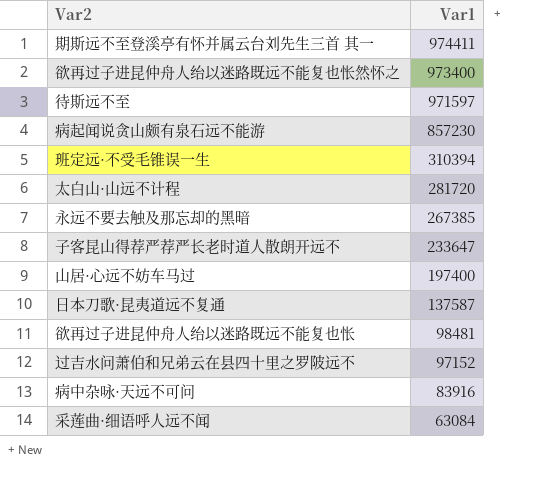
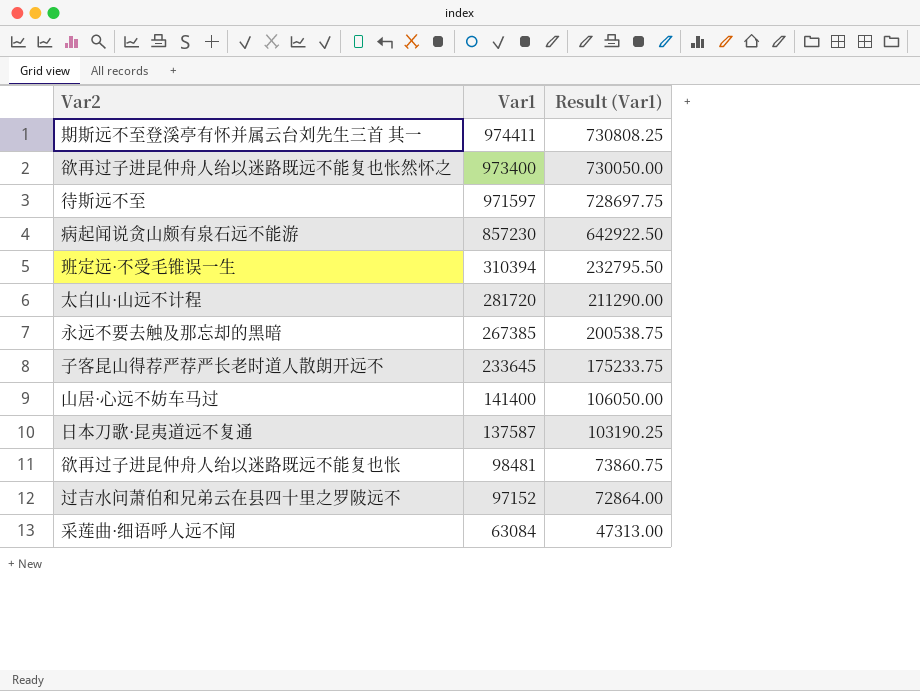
column Result (Var1) | formula: none -> [Var1] * 0.75
row 病中杂咏·天远不可问: 83916 -> none
子客昆山得荐严荐严长老时道人散朗开远不 | Var1: 233647 -> 233645
山居·心远不妨车马过 | Var1: 197400 -> 141400

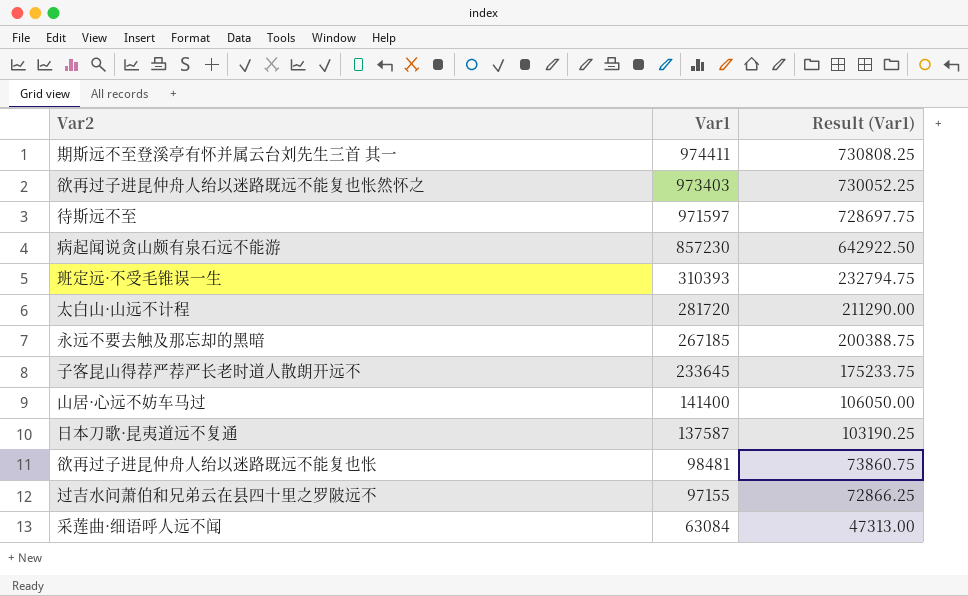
欲再过子进昆仲舟人绐以迷路既远不能复也怅然怀之 | Var1: 973400 -> 973403
欲再过子进昆仲舟人绐以迷路既远不能复也怅然怀之 | Result (Var1): 730050.00 -> 730052.25
班定远·不受毛锥误一生 | Var1: 310394 -> 310393
班定远·不受毛锥误一生 | Result (Var1): 232795.50 -> 232794.75
永远不要去触及那忘却的黑暗 | Var1: 267385 -> 267185
永远不要去触及那忘却的黑暗 | Result (Var1): 200538.75 -> 200388.75
过吉水问萧伯和兄弟云在县四十里之罗陂远不 | Var1: 97152 -> 97155
过吉水问萧伯和兄弟云在县四十里之罗陂远不 | Result (Var1): 72864.00 -> 72866.25

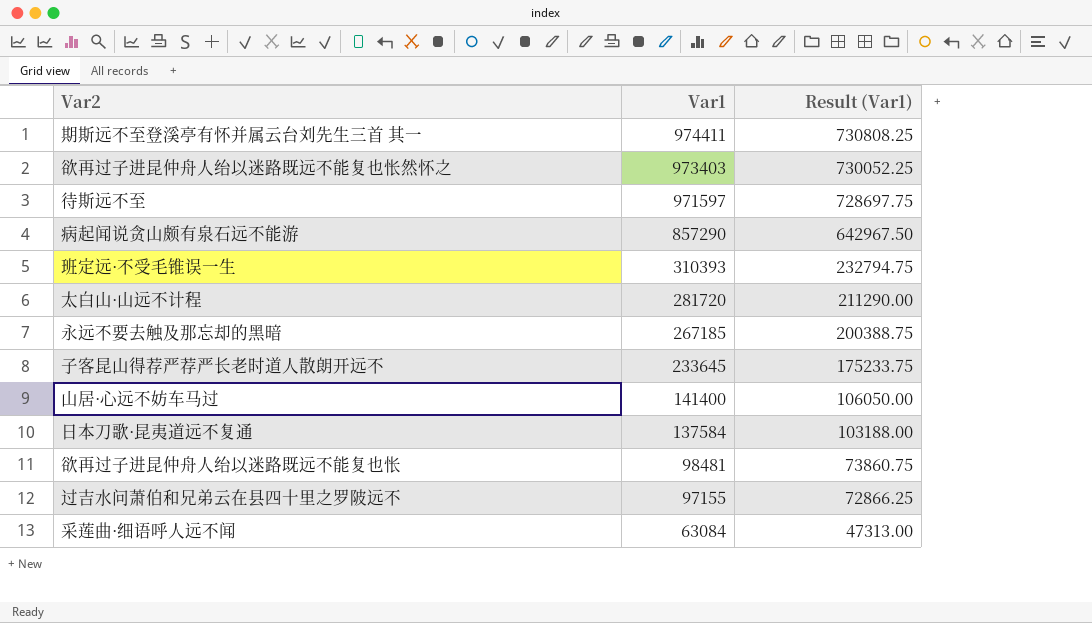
病起闻说贪山颇有泉石远不能游 | Var1: 857230 -> 857290
病起闻说贪山颇有泉石远不能游 | Result (Var1): 642922.50 -> 642967.50
日本刀歌·昆夷道远不复通 | Var1: 137587 -> 137584
日本刀歌·昆夷道远不复通 | Result (Var1): 103190.25 -> 103188.00

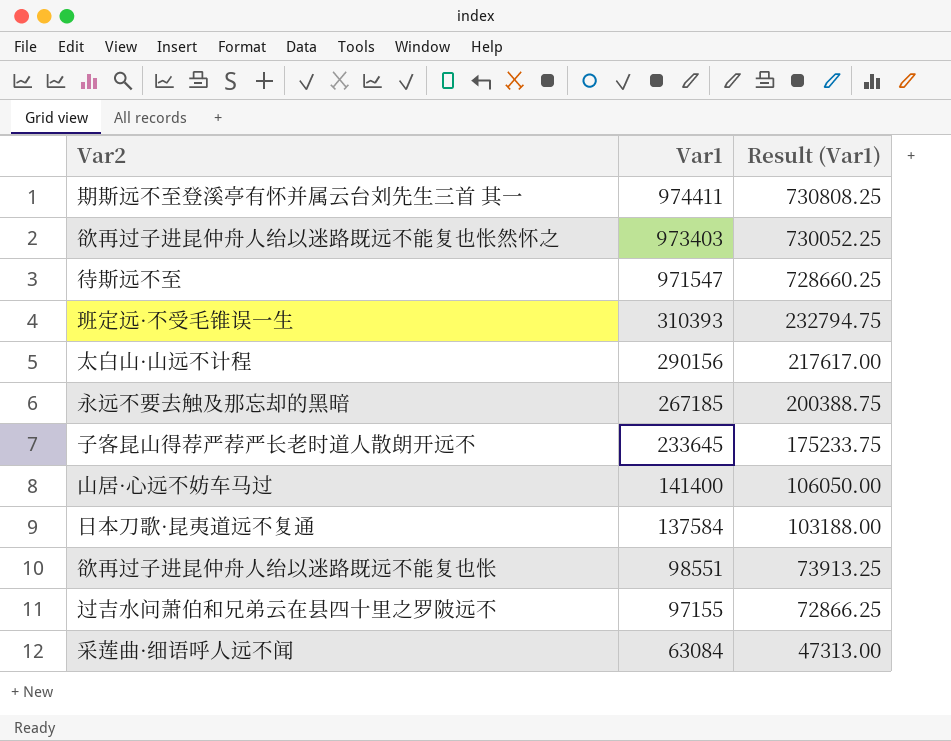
row 病起闻说贪山颇有泉石远不能游: 857290 | 642967.50 -> none
待斯远不至 | Var1: 971597 -> 971547
待斯远不至 | Result (Var1): 728697.75 -> 728660.25
太白山·山远不计程 | Var1: 281720 -> 290156
太白山·山远不计程 | Result (Var1): 211290.00 -> 217617.00
欲再过子进昆仲舟人绐以迷路既远不能复也怅 | Var1: 98481 -> 98551
欲再过子进昆仲舟人绐以迷路既远不能复也怅 | Result (Var1): 73860.75 -> 73913.25

